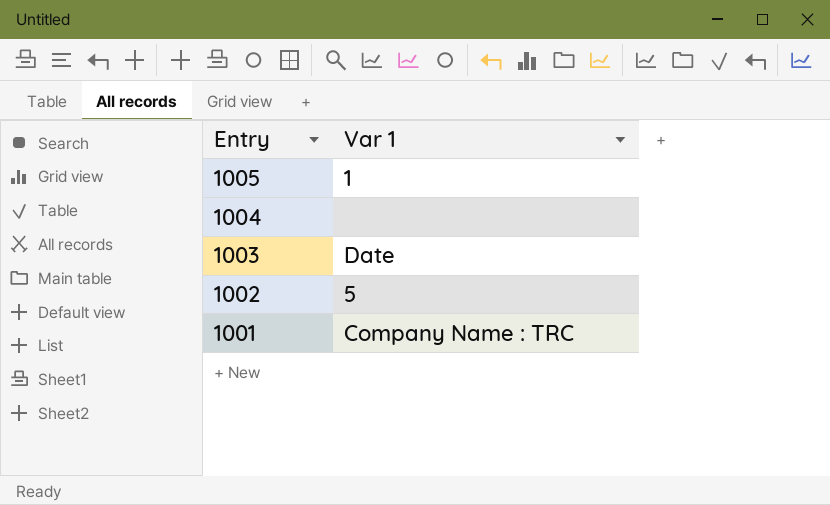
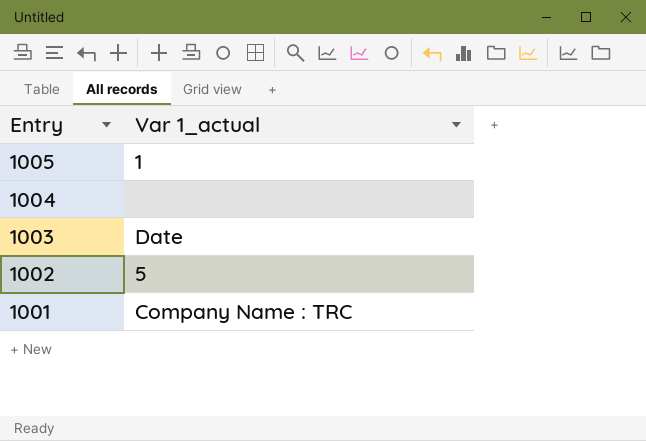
column name: Var 1 -> Var 1_actual

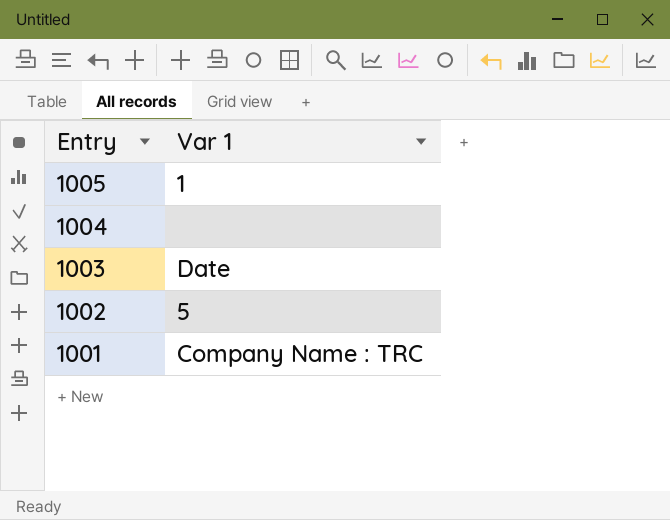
column name: Var 1_actual -> Var 1

